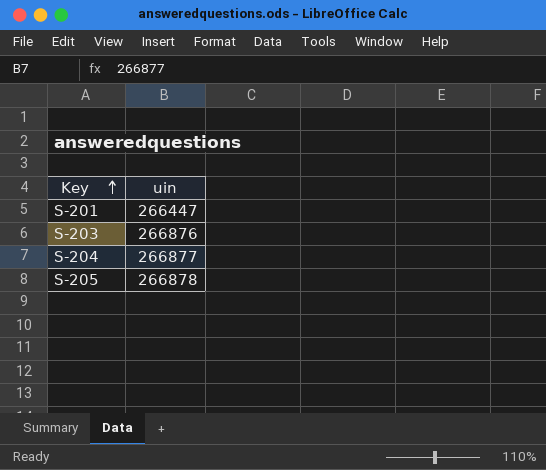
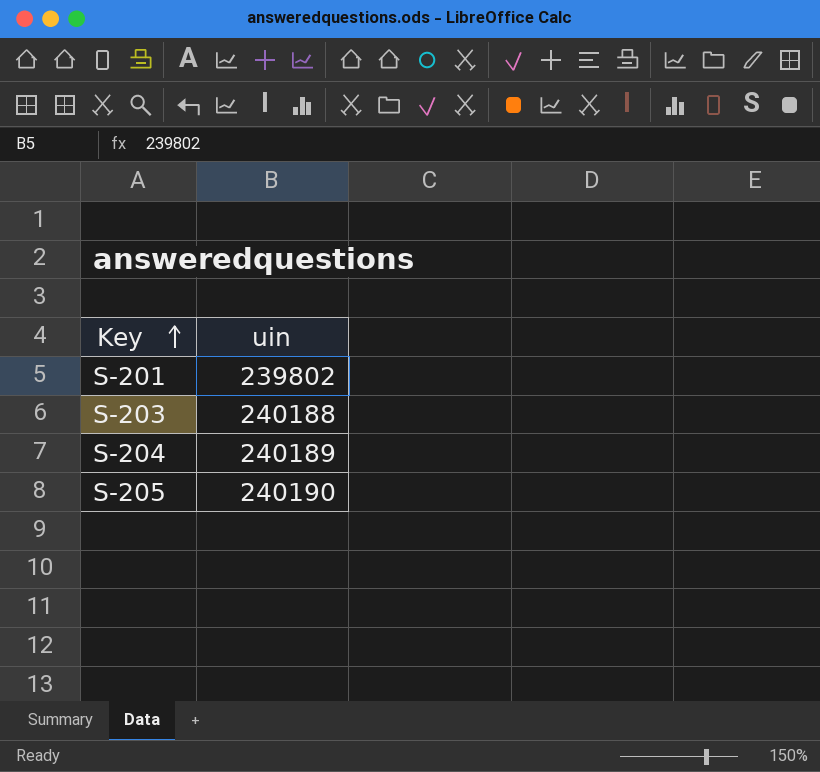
S-201 | uin: 266447 -> 239802
S-203 | uin: 266876 -> 240188
S-204 | uin: 266877 -> 240189
S-205 | uin: 266878 -> 240190

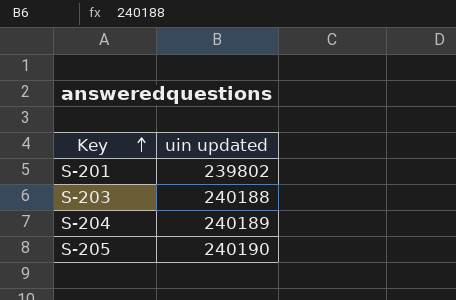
column name: uin -> uin updated

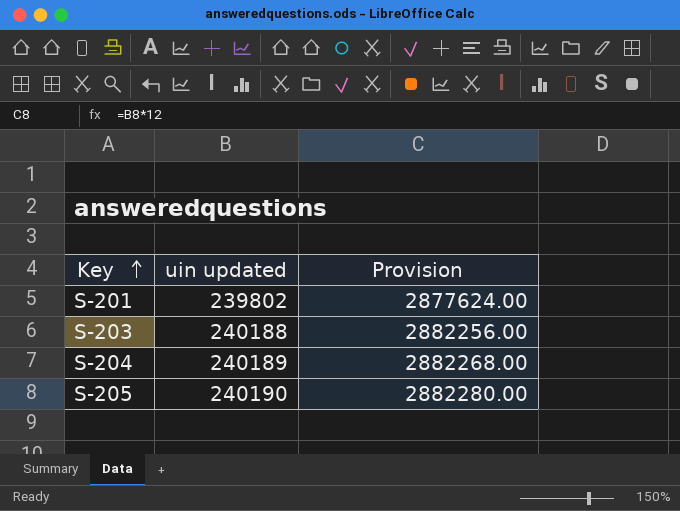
column Provision | formula: none -> [uin updated] * 12

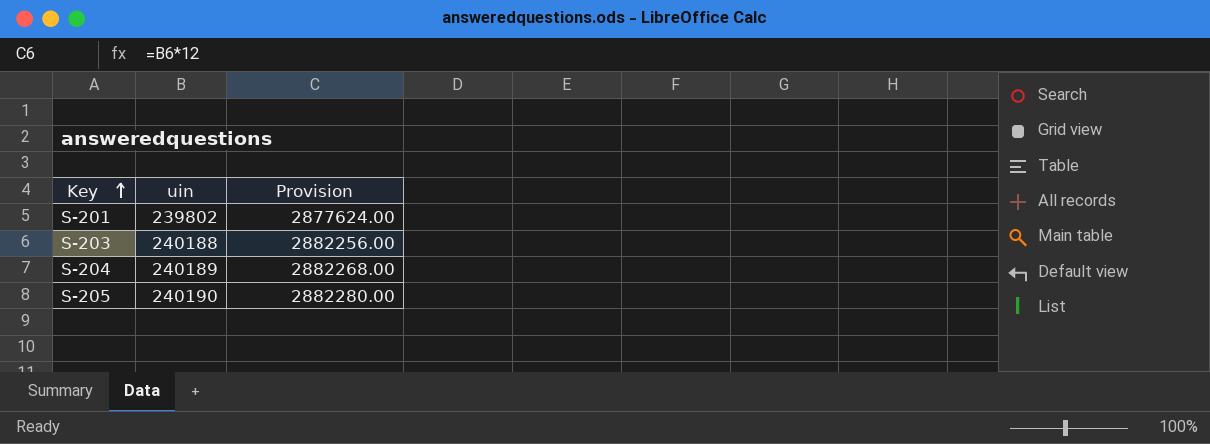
column name: uin updated -> uin

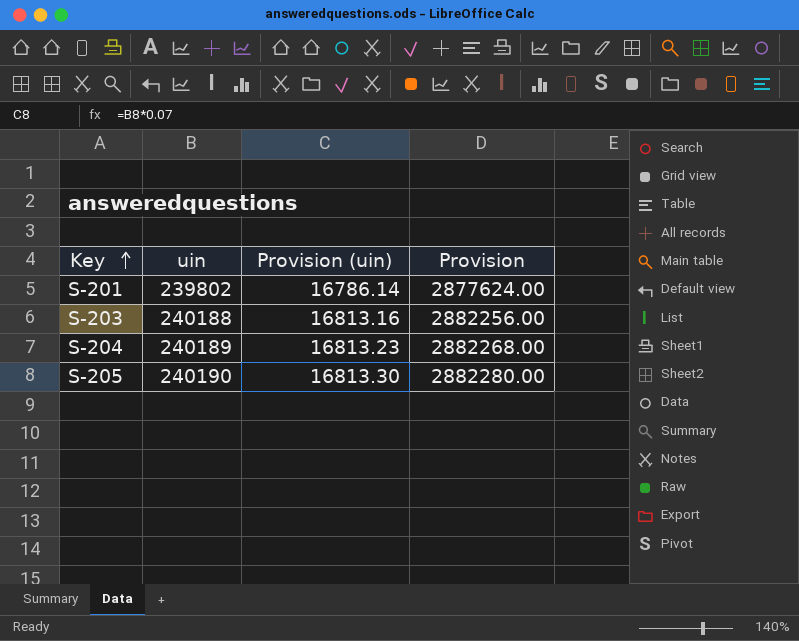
column Provision (uin) | formula: none -> [uin] * 0.07

